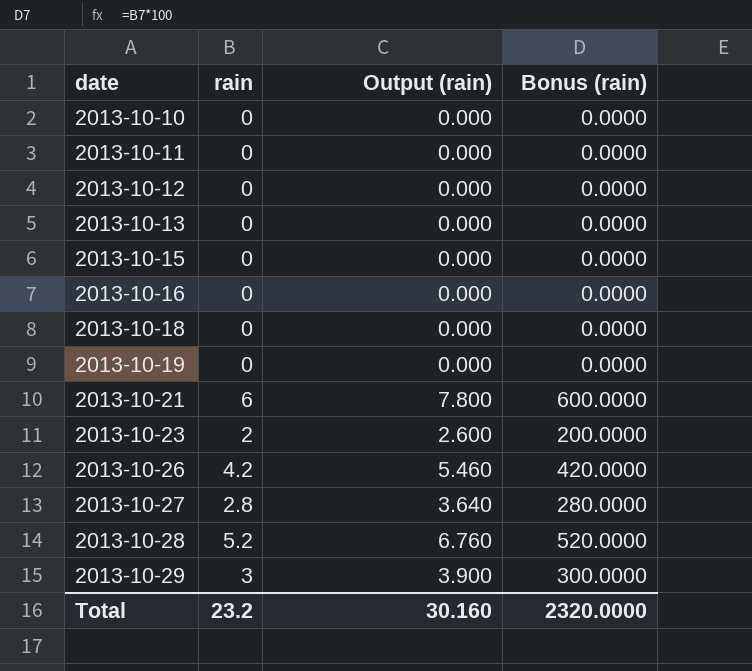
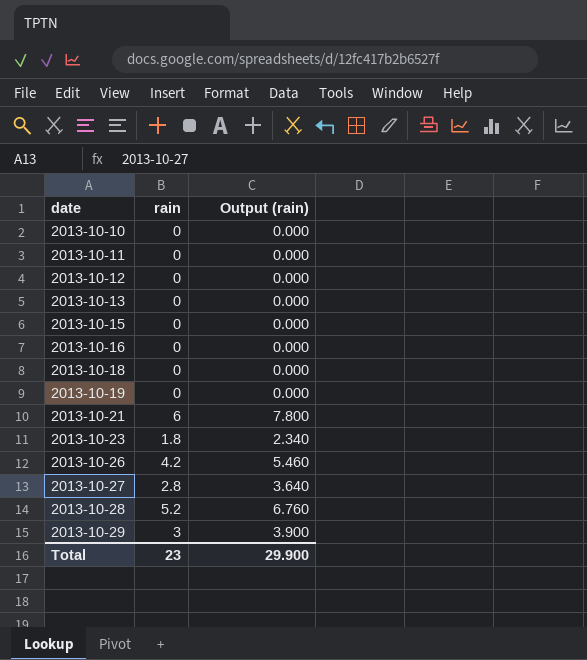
column Bonus (rain) | formula: [rain] * 100 -> none
2013-10-23 | rain: 2 -> 1.8
2013-10-23 | Output (rain): 2.600 -> 2.340
Total | rain: 23.2 -> 23
Total | Output (rain): 30.160 -> 29.900

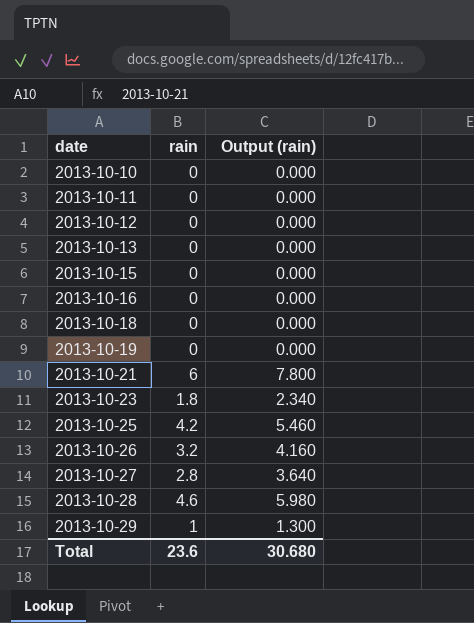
row 2013-10-25: none -> 4.2 | 5.460
2013-10-26 | rain: 4.2 -> 3.2
2013-10-26 | Output (rain): 5.460 -> 4.160
2013-10-28 | rain: 5.2 -> 4.6
2013-10-28 | Output (rain): 6.760 -> 5.980
2013-10-29 | rain: 3 -> 1
2013-10-29 | Output (rain): 3.900 -> 1.300
Total | rain: 23 -> 23.6
Total | Output (rain): 29.900 -> 30.680

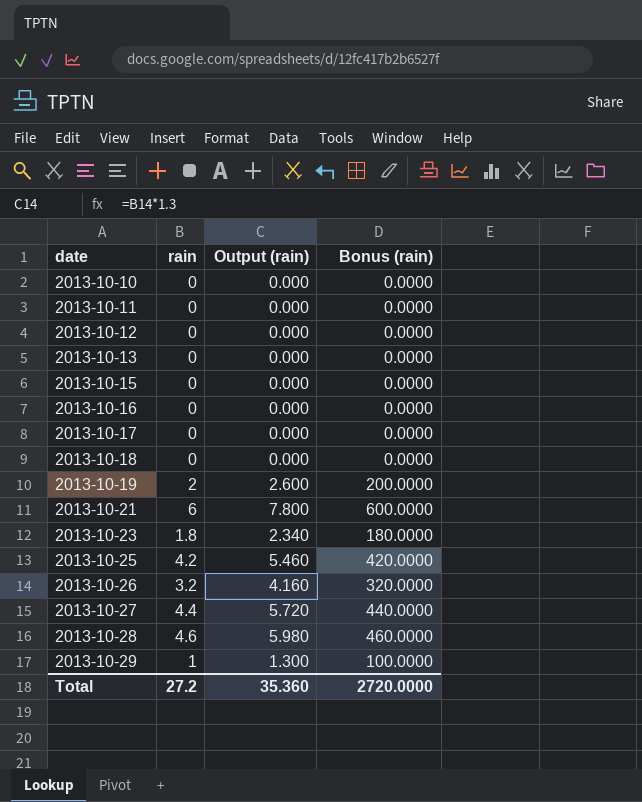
column Bonus (rain) | formula: none -> [rain] * 100
row 2013-10-17: none -> 0 | 0.000 | 0.0000
2013-10-19 | rain: 0 -> 2
2013-10-19 | Output (rain): 0.000 -> 2.600
2013-10-27 | rain: 2.8 -> 4.4
2013-10-27 | Output (rain): 3.640 -> 5.720
Total | rain: 23.6 -> 27.2
Total | Output (rain): 30.680 -> 35.360

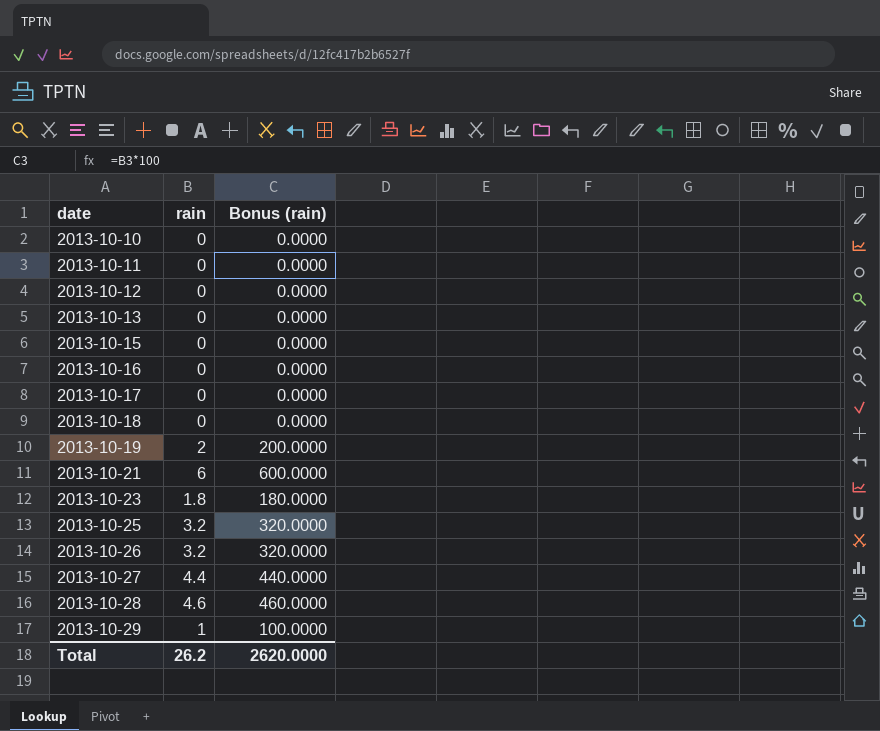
column Output (rain) | formula: [rain] * 1.3 -> none
2013-10-25 | rain: 4.2 -> 3.2
2013-10-25 | Bonus (rain): 420.0000 -> 320.0000
Total | rain: 27.2 -> 26.2
Total | Bonus (rain): 2720.0000 -> 2620.0000

